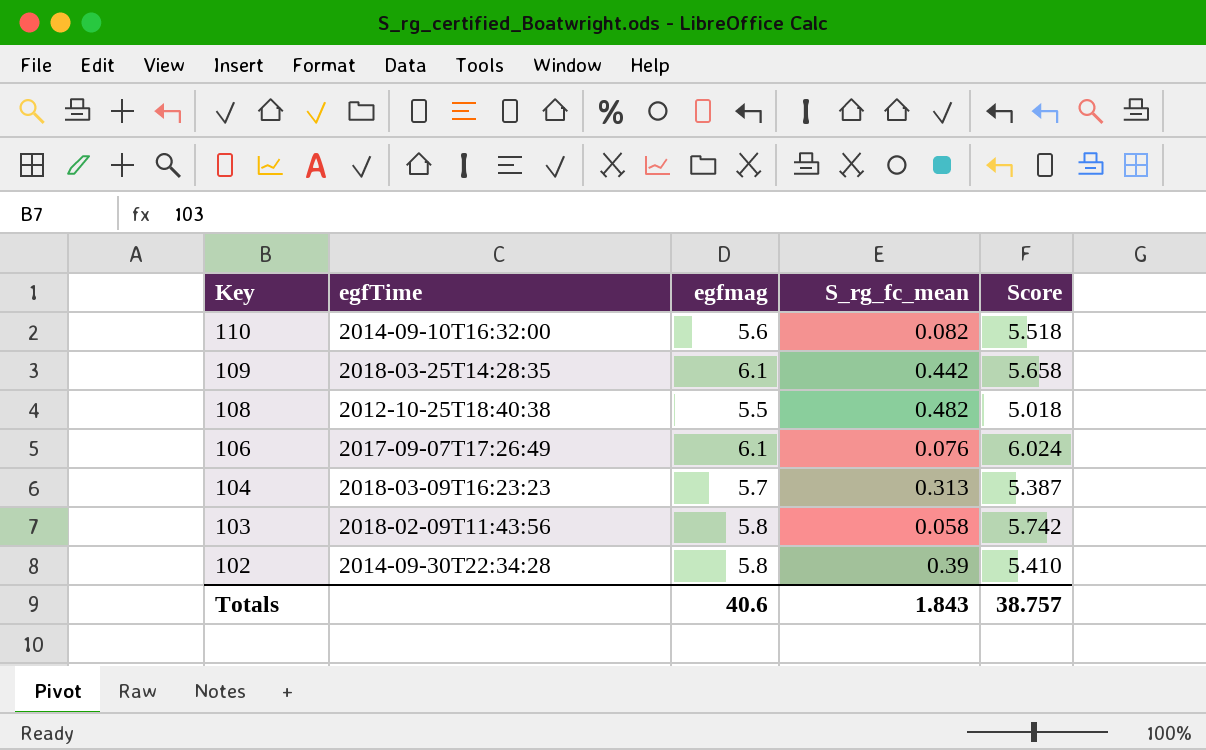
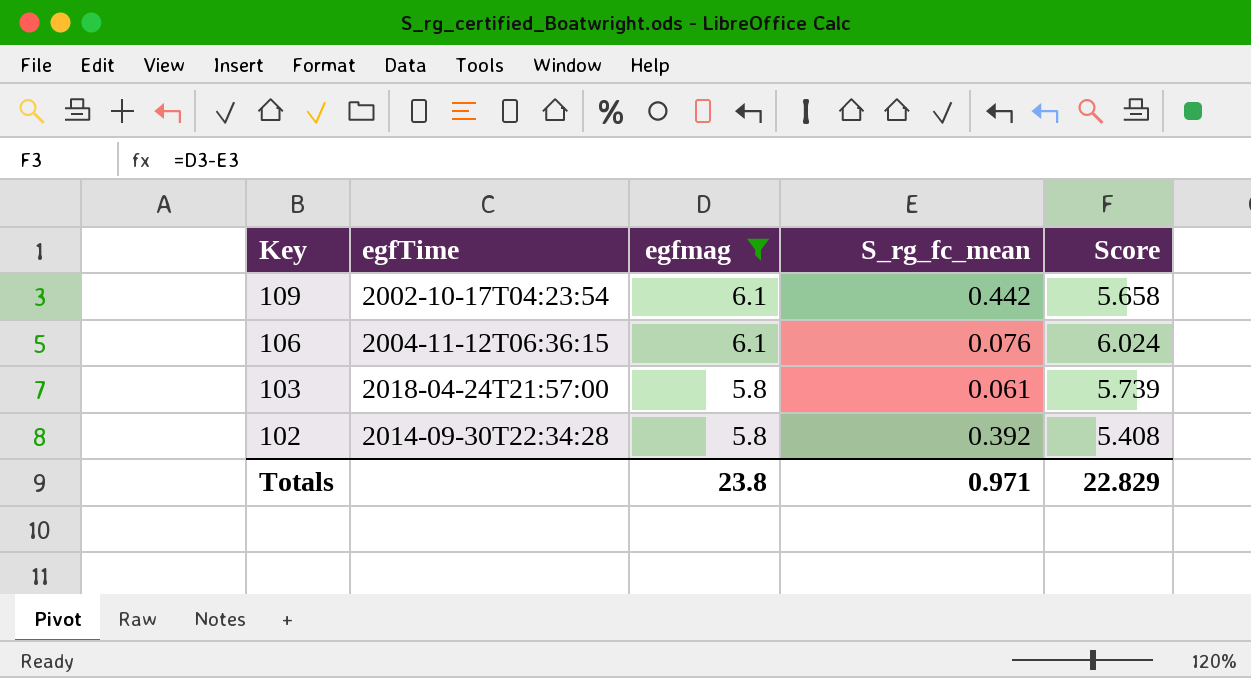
filter: none -> egfmag >= 5.8
109 | egfTime: 2018-03-25T14:28:35 -> 2002-10-17T04:23:54
106 | egfTime: 2017-09-07T17:26:49 -> 2004-11-12T06:36:15
103 | egfTime: 2018-02-09T11:43:56 -> 2018-04-24T21:57:00
103 | S_rg_fc_mean: 0.058 -> 0.061
103 | Score: 5.742 -> 5.739
102 | S_rg_fc_mean: 0.39 -> 0.392
102 | Score: 5.410 -> 5.408
Totals | egfmag: 40.6 -> 23.8
Totals | S_rg_fc_mean: 1.843 -> 0.971
Totals | Score: 38.757 -> 22.829

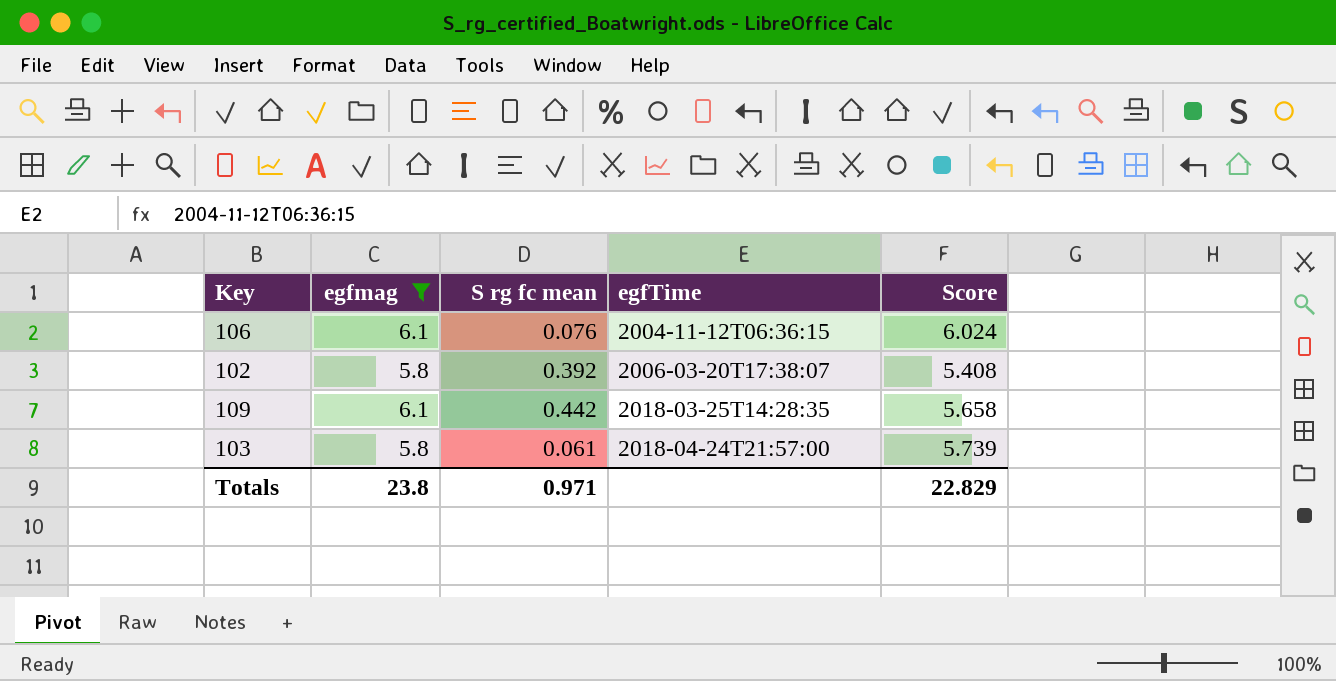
row order: Key descending -> egfTime ascending
column name: S_rg_fc_mean -> S rg fc mean
column egfTime | position: 2 -> 4
102 | egfTime: 2014-09-30T22:34:28 -> 2006-03-20T17:38:07
109 | egfTime: 2002-10-17T04:23:54 -> 2018-03-25T14:28:35

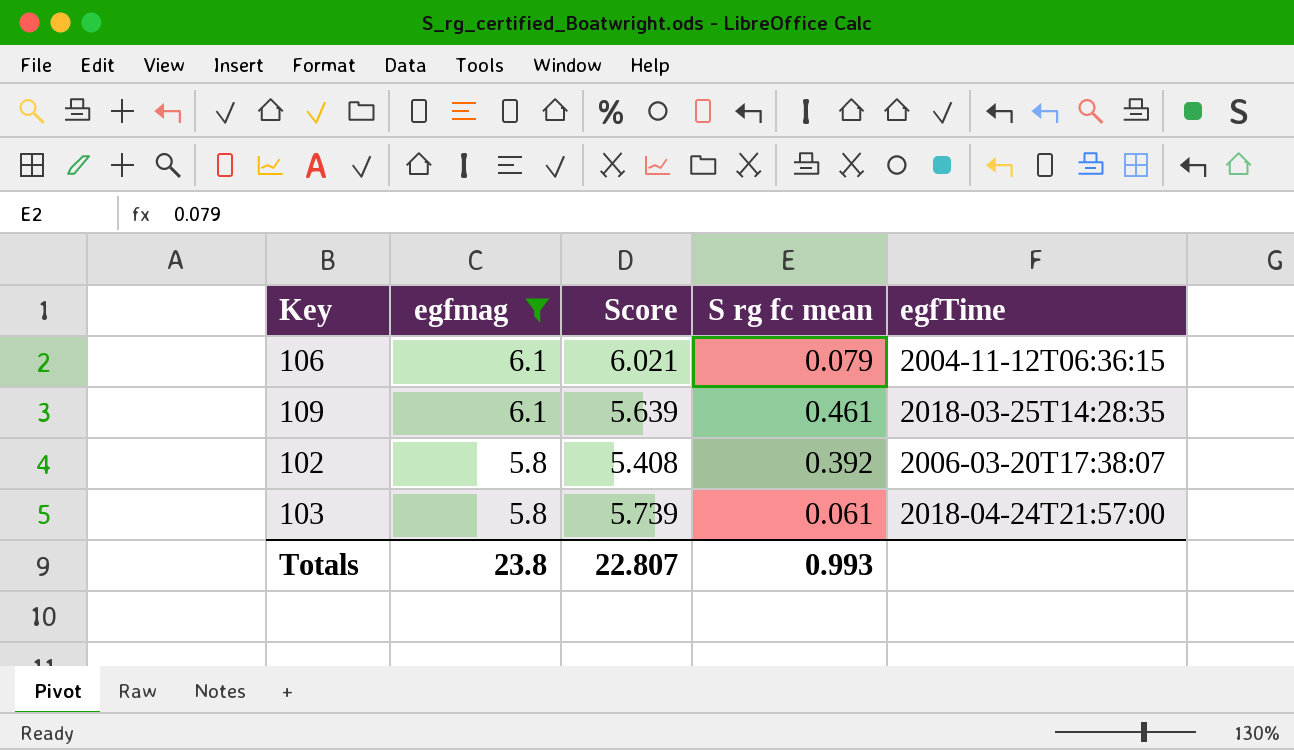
row order: egfTime ascending -> egfmag descending
column Score | position: 5 -> 3
106 | Score: 6.024 -> 6.021
106 | S rg fc mean: 0.076 -> 0.079
109 | Score: 5.658 -> 5.639
109 | S rg fc mean: 0.442 -> 0.461
Totals | Score: 22.829 -> 22.807
Totals | S rg fc mean: 0.971 -> 0.993

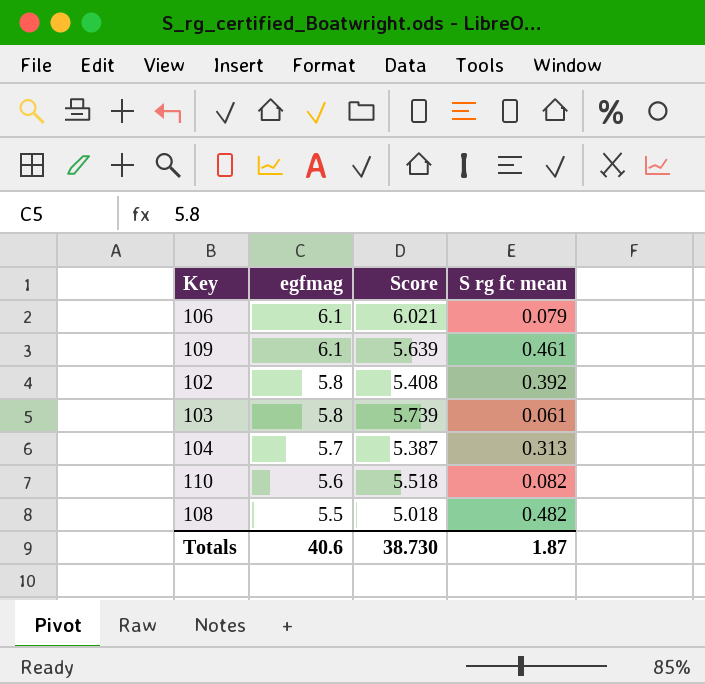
filter: egfmag >= 5.8 -> none
column egfTime | position: 5 -> none
Totals | egfmag: 23.8 -> 40.6
Totals | Score: 22.807 -> 38.730
Totals | S rg fc mean: 0.993 -> 1.87

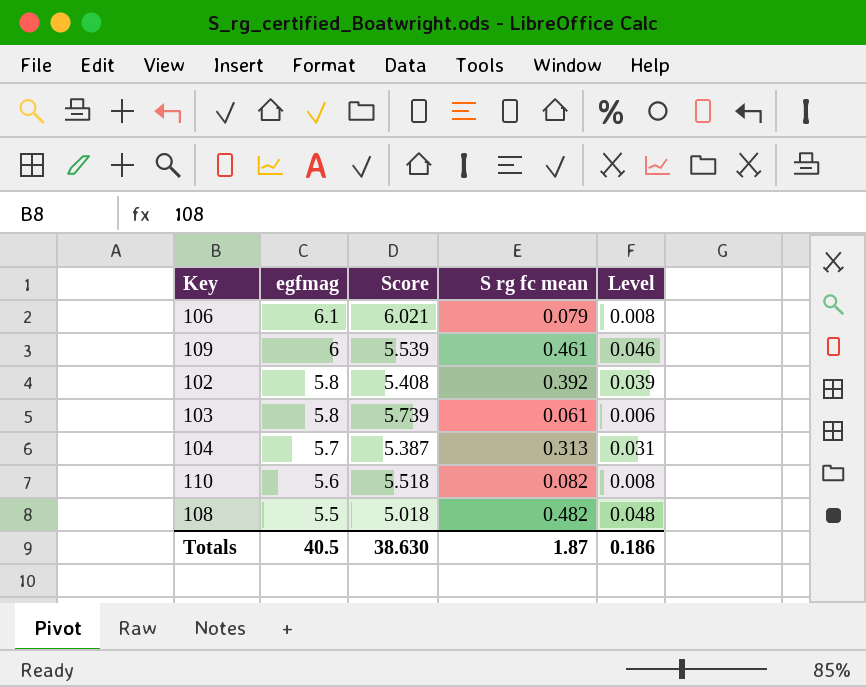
column Level | formula: none -> [S rg fc mean] * 0.1
109 | egfmag: 6.1 -> 6
109 | Score: 5.639 -> 5.539
Totals | egfmag: 40.6 -> 40.5
Totals | Score: 38.730 -> 38.630

